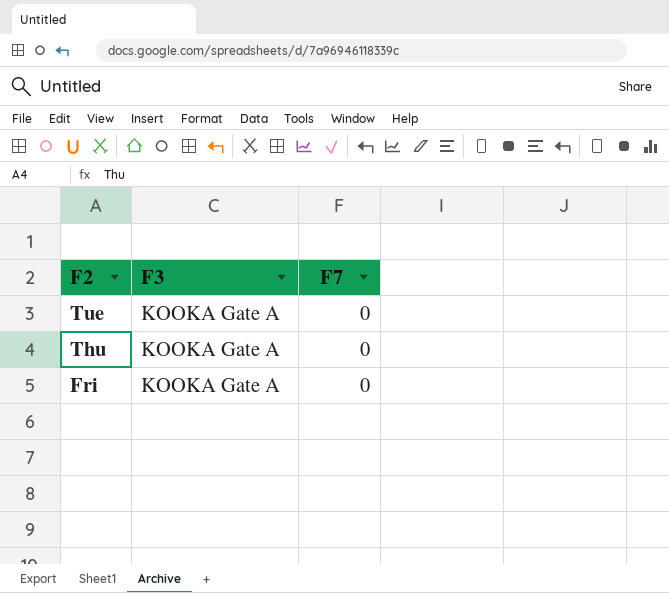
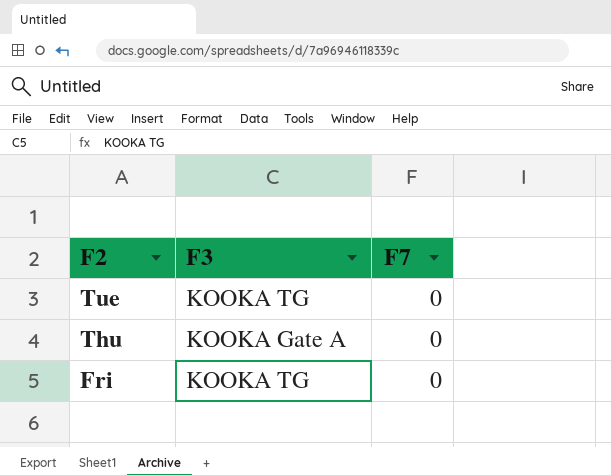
Tue | F3: KOOKA Gate A -> KOOKA TG
Fri | F3: KOOKA Gate A -> KOOKA TG

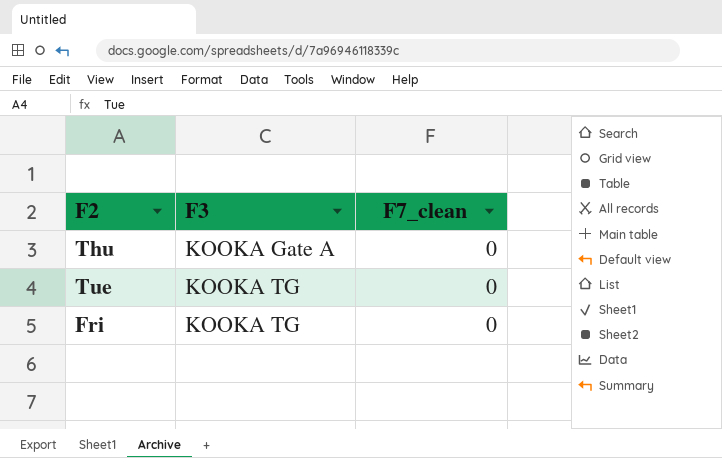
row order: F2 descending -> F3 ascending
column name: F7 -> F7_clean

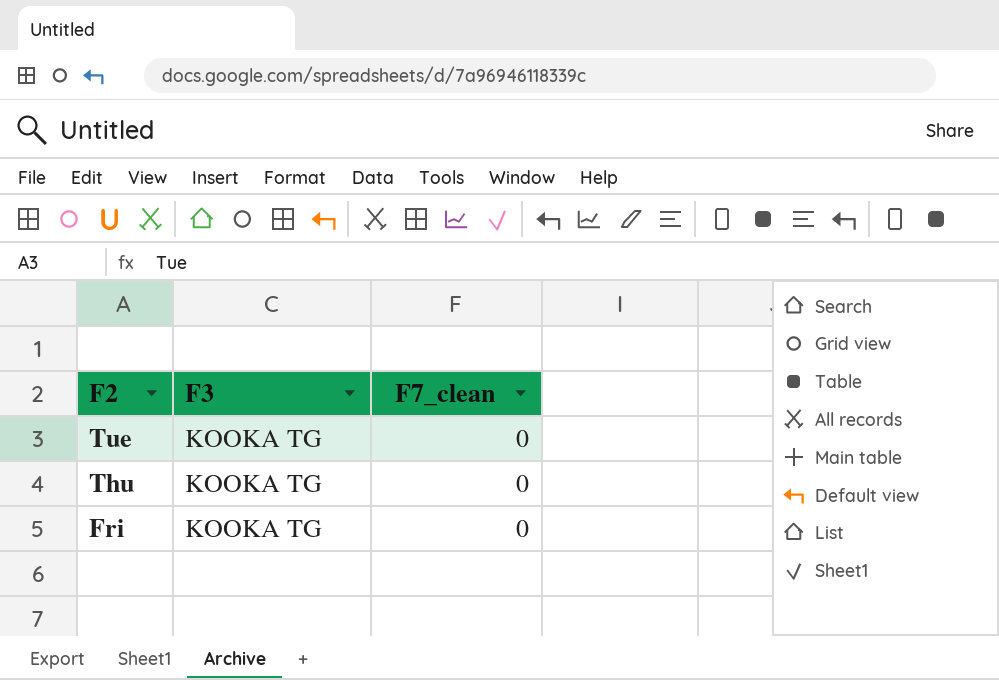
row order: F3 ascending -> F2 descending
Thu | F3: KOOKA Gate A -> KOOKA TG

